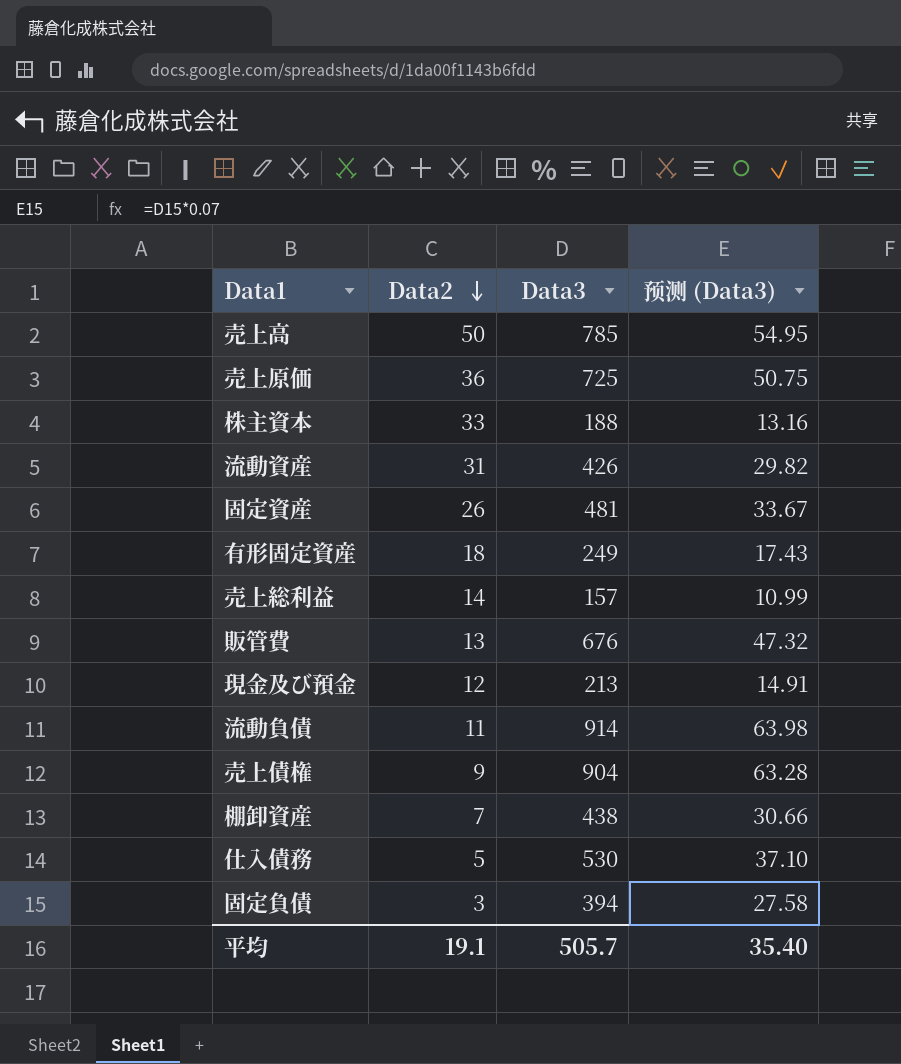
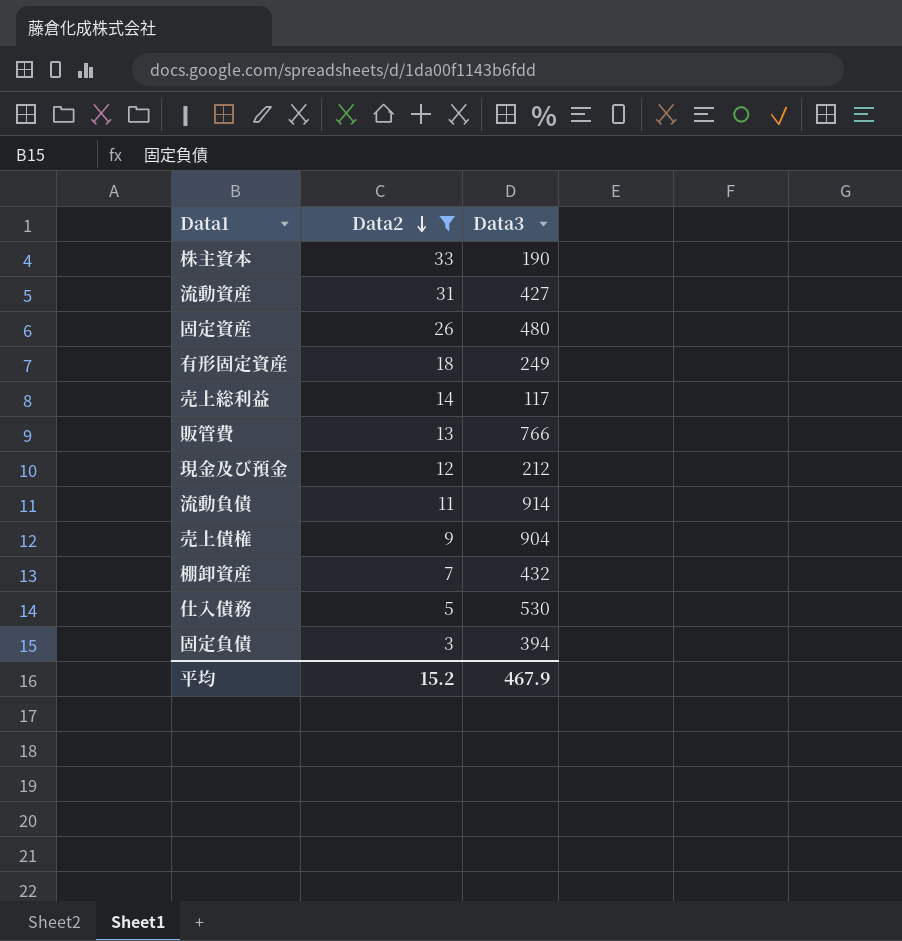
filter: none -> Data2 <= 33
column 预测 (Data3) | formula: [Data3] * 0.07 -> none
株主資本 | Data3: 188 -> 190
流動資産 | Data3: 426 -> 427
固定資産 | Data3: 481 -> 480
売上総利益 | Data3: 157 -> 117
販管費 | Data3: 676 -> 766
現金及び預金 | Data3: 213 -> 212
棚卸資産 | Data3: 438 -> 432
平均 | Data2: 19.1 -> 15.2
平均 | Data3: 505.7 -> 467.9

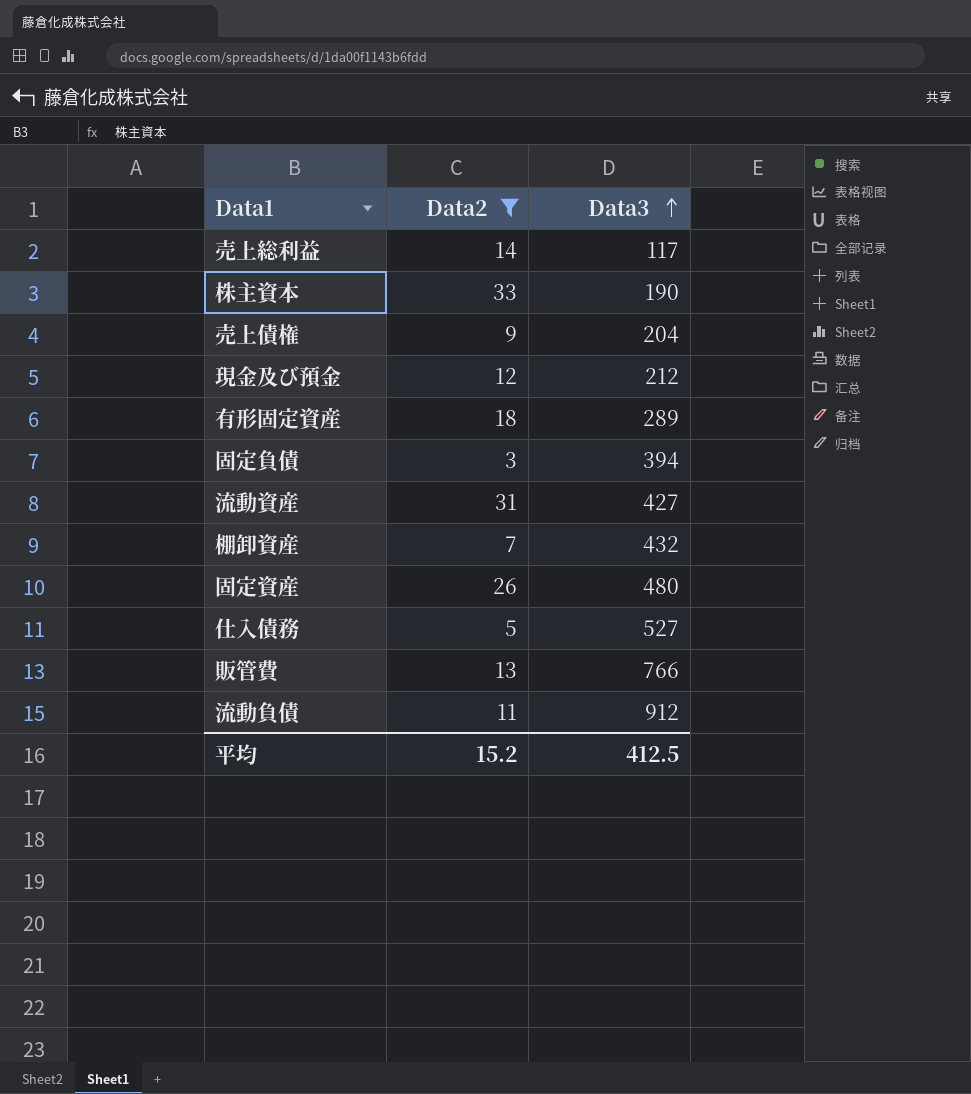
row order: Data2 descending -> Data3 ascending
売上債権 | Data3: 904 -> 204
有形固定資産 | Data3: 249 -> 289
仕入債務 | Data3: 530 -> 527
流動負債 | Data3: 914 -> 912
平均 | Data3: 467.9 -> 412.5

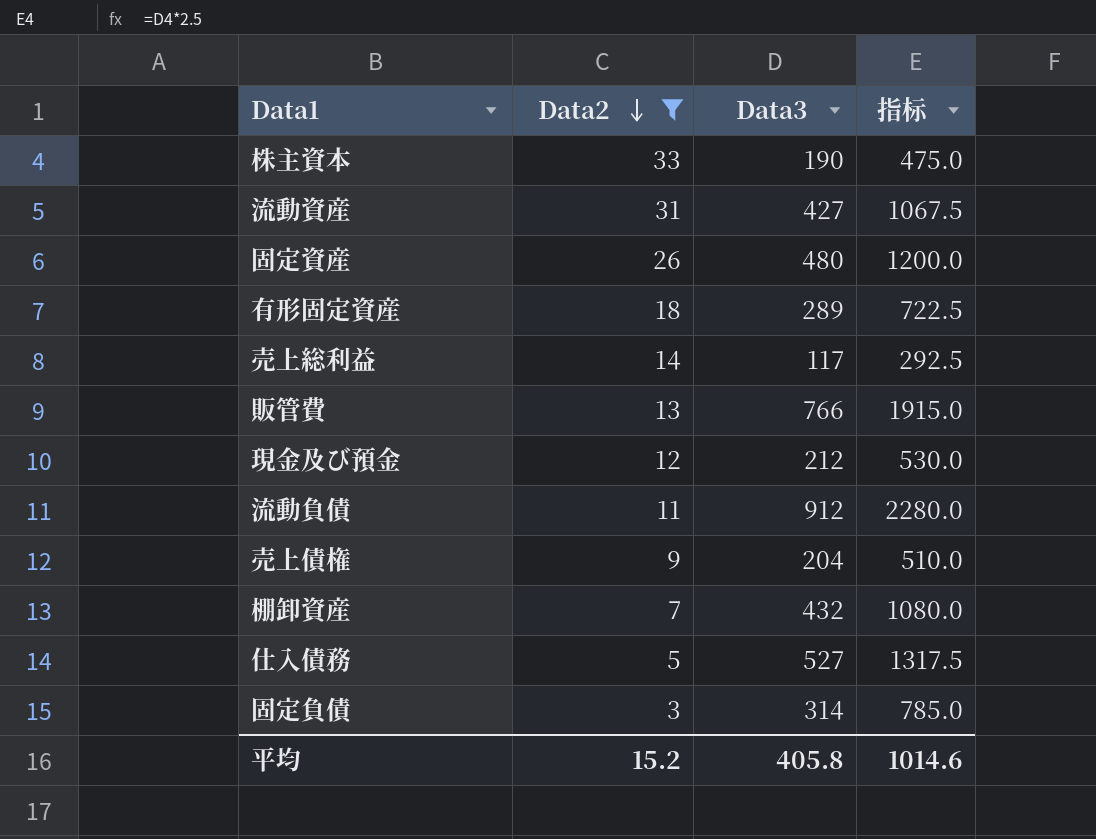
row order: Data3 ascending -> Data2 descending
column 指标 | formula: none -> [Data3] * 2.5
固定負債 | Data3: 394 -> 314
平均 | Data3: 412.5 -> 405.8

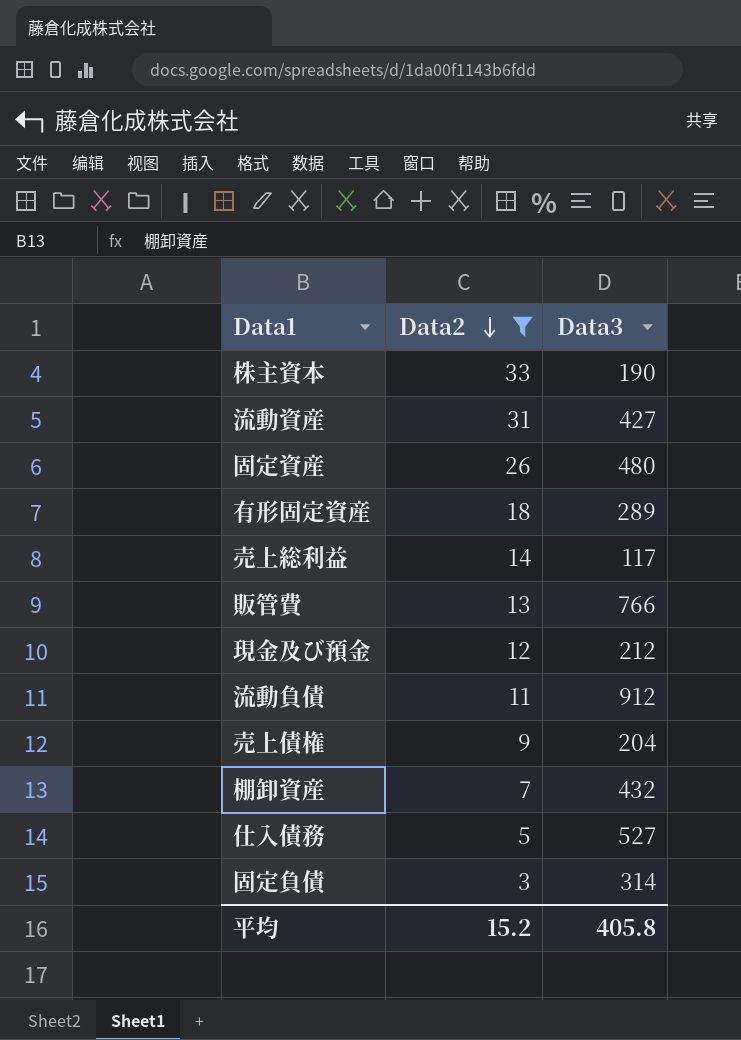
column 指标 | formula: [Data3] * 2.5 -> none

